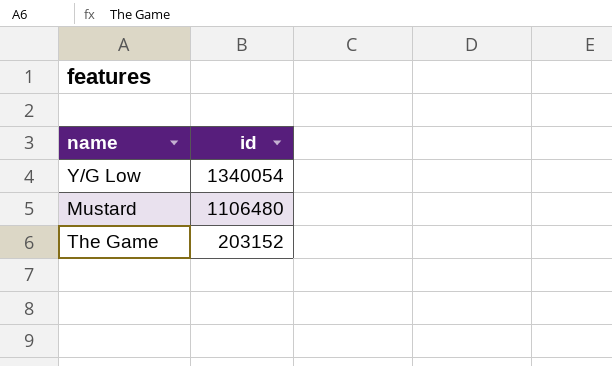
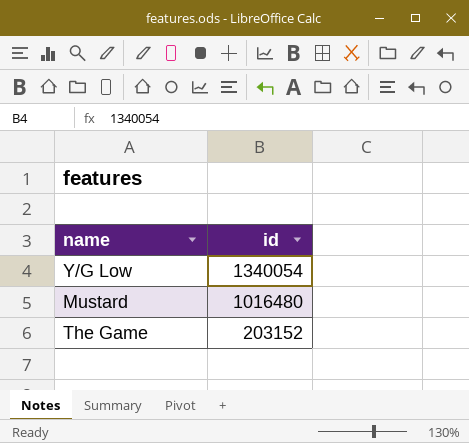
Mustard | id: 1106480 -> 1016480

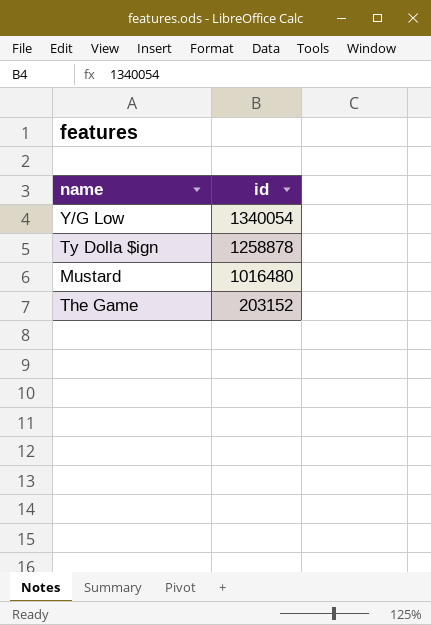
row Ty Dolla $ign: none -> 1258878

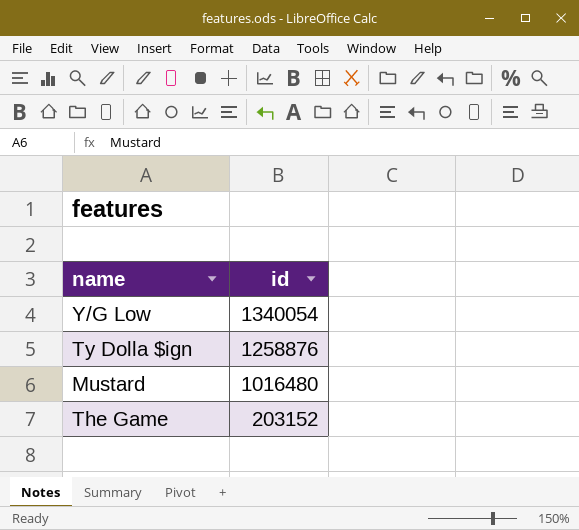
Ty Dolla $ign | id: 1258878 -> 1258876

